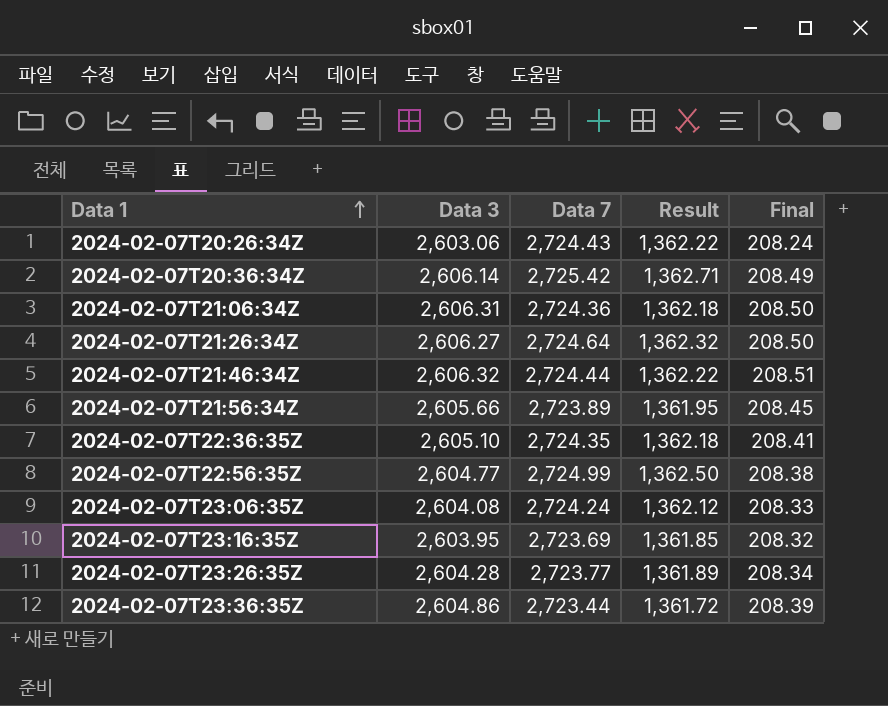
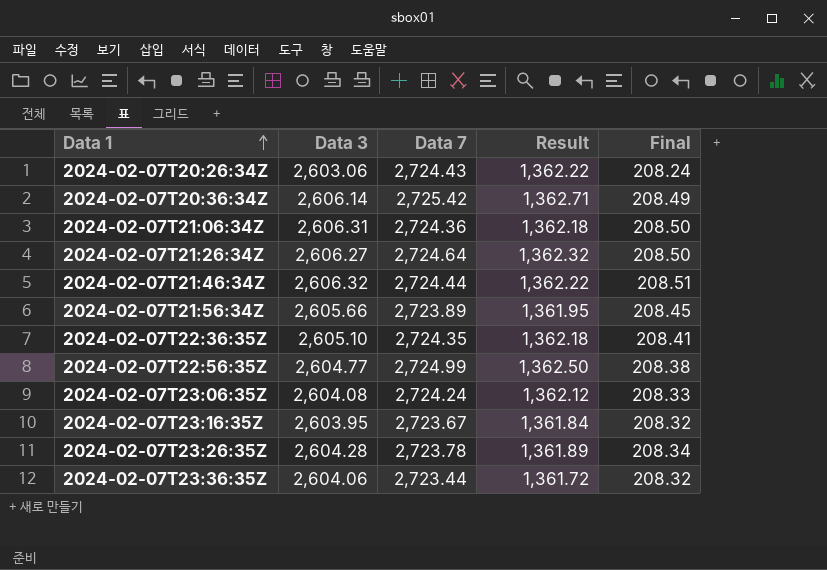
2024-02-07T23:16:35Z | Data 7: 2,723.69 -> 2,723.67
2024-02-07T23:16:35Z | Result: 1,361.85 -> 1,361.84
2024-02-07T23:26:35Z | Data 7: 2,723.77 -> 2,723.78
2024-02-07T23:36:35Z | Data 3: 2,604.86 -> 2,604.06
2024-02-07T23:36:35Z | Final: 208.39 -> 208.32

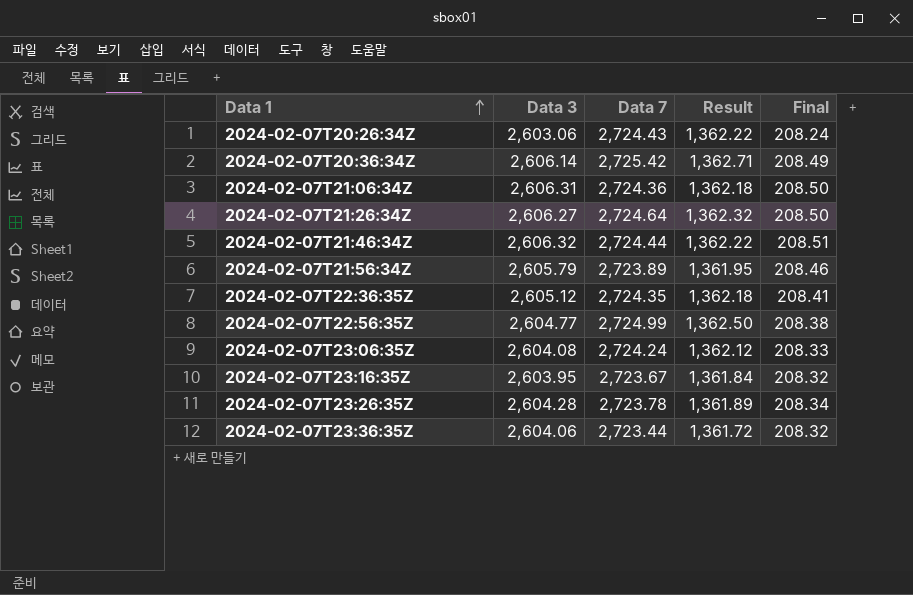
2024-02-07T21:56:34Z | Data 3: 2,605.66 -> 2,605.79
2024-02-07T21:56:34Z | Final: 208.45 -> 208.46
2024-02-07T22:36:35Z | Data 3: 2,605.10 -> 2,605.12

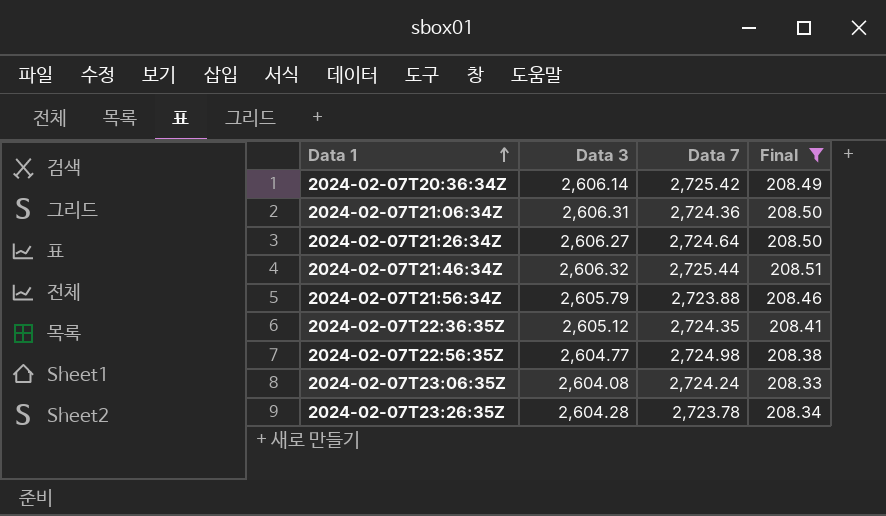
filter: none -> Final >= 208.33
column Result | formula: [Data 7] * 0.5 -> none
2024-02-07T21:46:34Z | Data 7: 2,724.44 -> 2,725.44
2024-02-07T21:56:34Z | Data 7: 2,723.89 -> 2,723.88
2024-02-07T22:56:35Z | Data 7: 2,724.99 -> 2,724.98

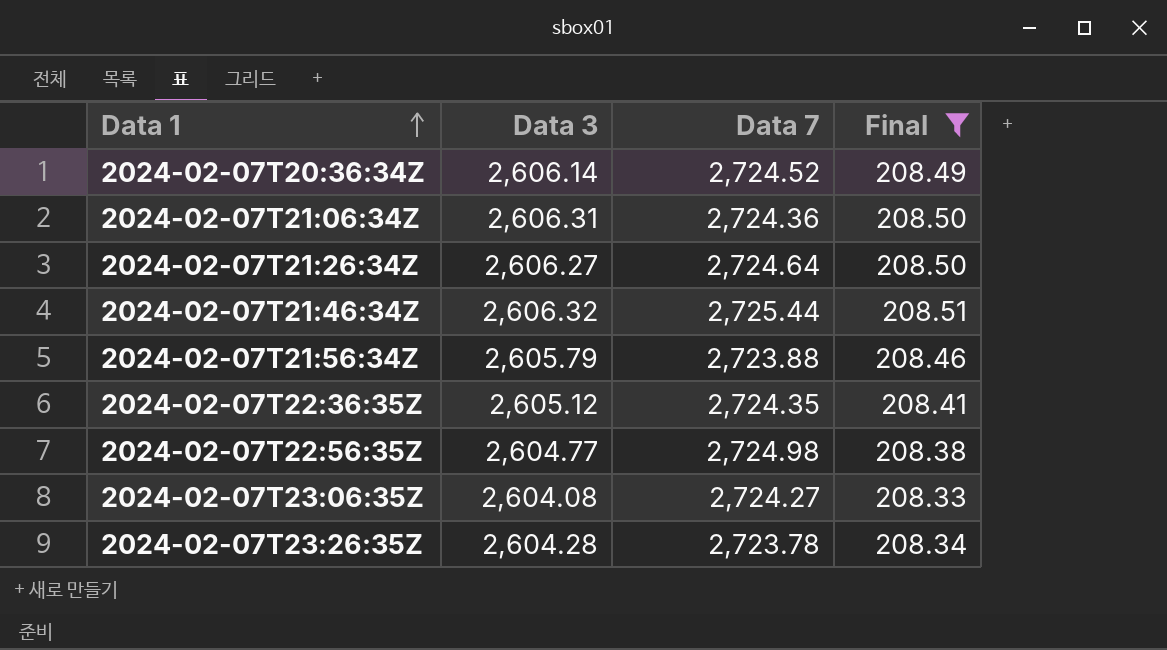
2024-02-07T20:36:34Z | Data 7: 2,725.42 -> 2,724.52
2024-02-07T23:06:35Z | Data 7: 2,724.24 -> 2,724.27

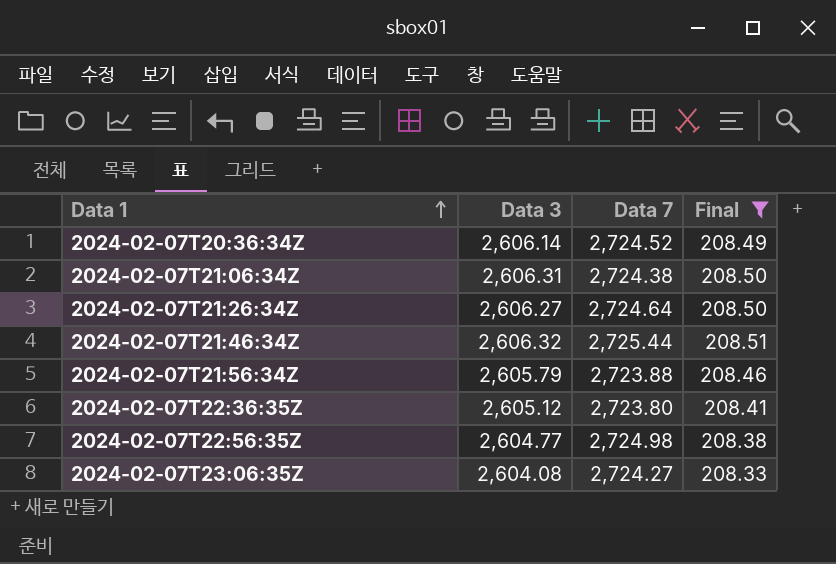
row 2024-02-07T23:26:35Z: 2,604.28 | 2,723.78 | 208.34 -> none
2024-02-07T21:06:34Z | Data 7: 2,724.36 -> 2,724.38
2024-02-07T22:36:35Z | Data 7: 2,724.35 -> 2,723.80

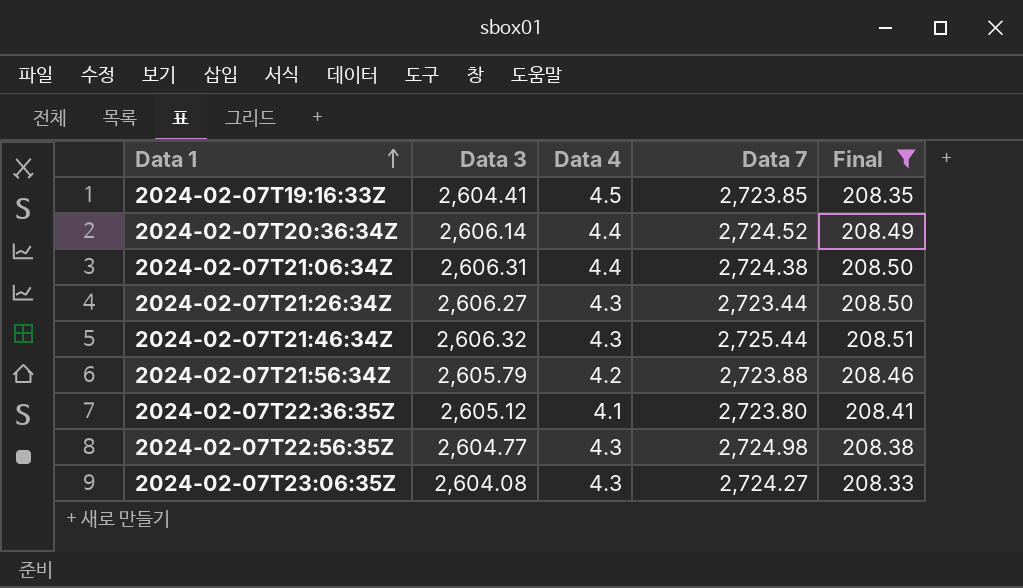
column Data 4 | position: none -> 3
row 2024-02-07T19:16:33Z: none -> 2,604.41 | 4.5 | 2,723.85 | 208.35
2024-02-07T21:26:34Z | Data 7: 2,724.64 -> 2,723.44

